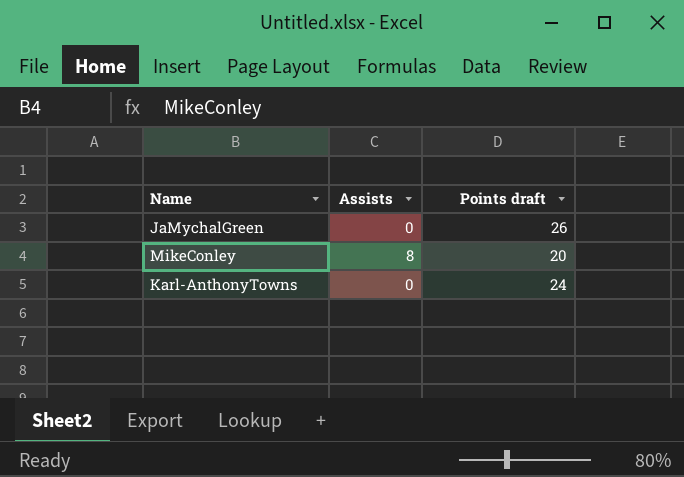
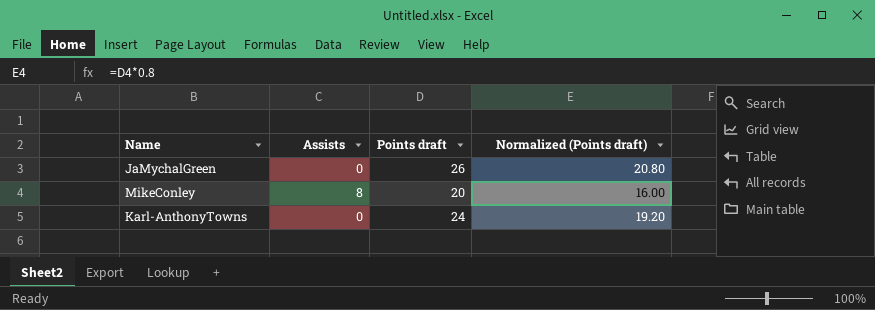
column Normalized (Points draft) | formula: none -> [Points draft] * 0.8

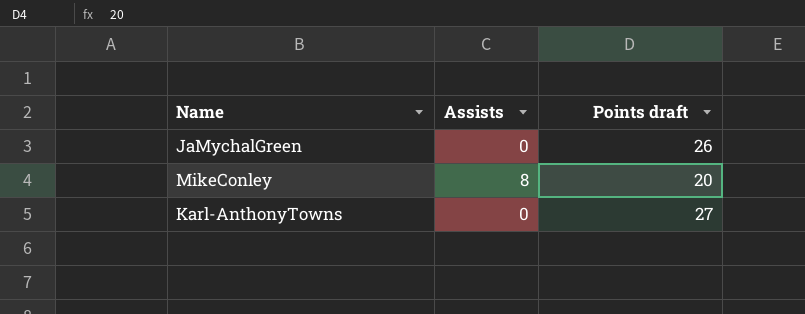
column Normalized (Points draft) | formula: [Points draft] * 0.8 -> none
Karl-AnthonyTowns | Points draft: 24 -> 27

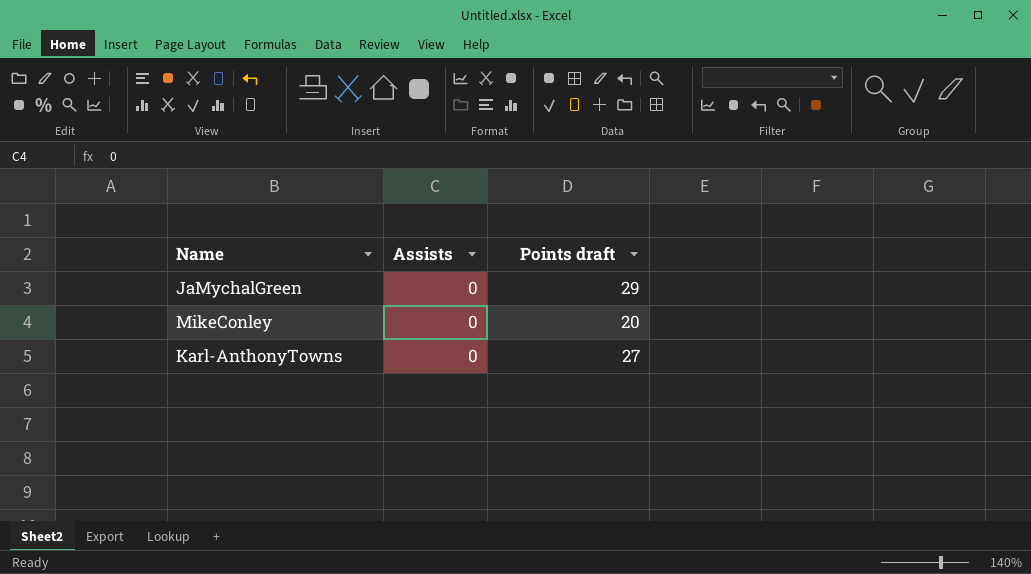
JaMychalGreen | Points draft: 26 -> 29
MikeConley | Assists: 8 -> 0

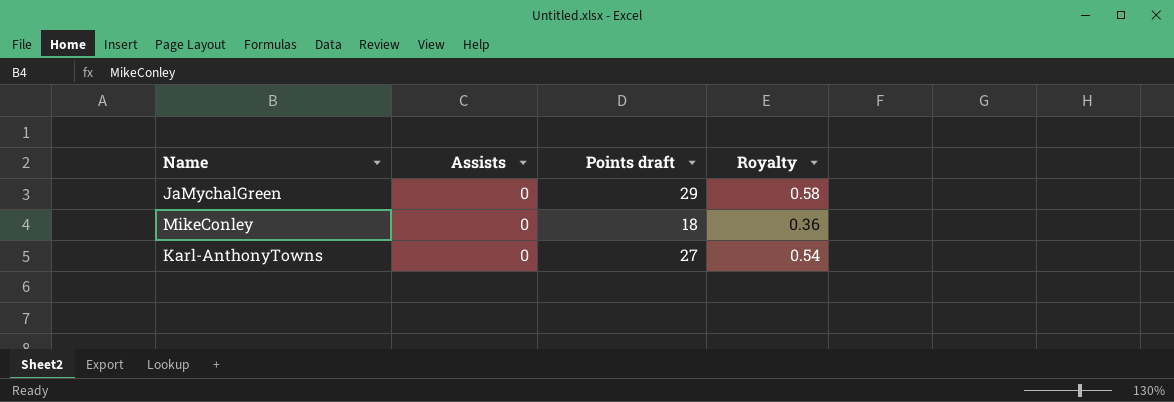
column Royalty | formula: none -> [Points draft] * 0.02
MikeConley | Points draft: 20 -> 18

